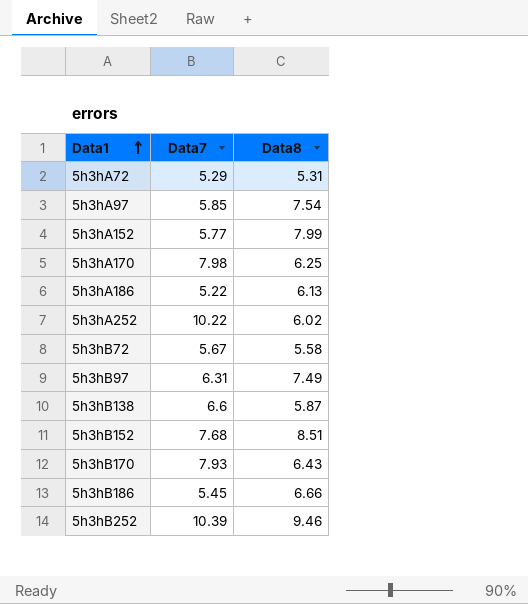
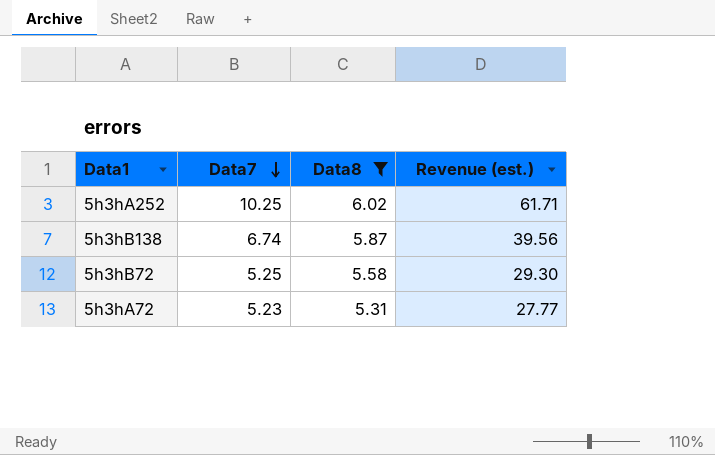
filter: none -> Data8 <= 6.02
row order: Data1 ascending -> Data7 descending
column Revenue (est.) | formula: none -> [Data7] * [Data8]
5h3hA252 | Data7: 10.22 -> 10.25
5h3hB138 | Data7: 6.6 -> 6.74
5h3hB72 | Data7: 5.67 -> 5.25
5h3hA72 | Data7: 5.29 -> 5.23

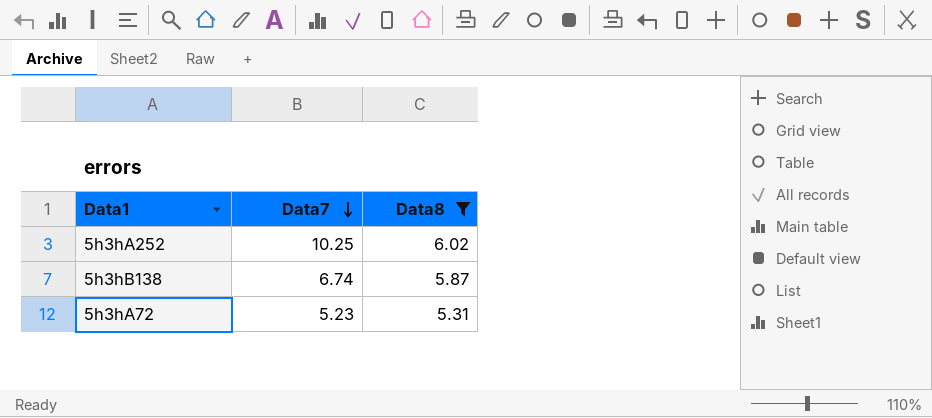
column Revenue (est.) | formula: [Data7] * [Data8] -> none
row 5h3hB72: 5.25 | 5.58 | 29.30 -> none

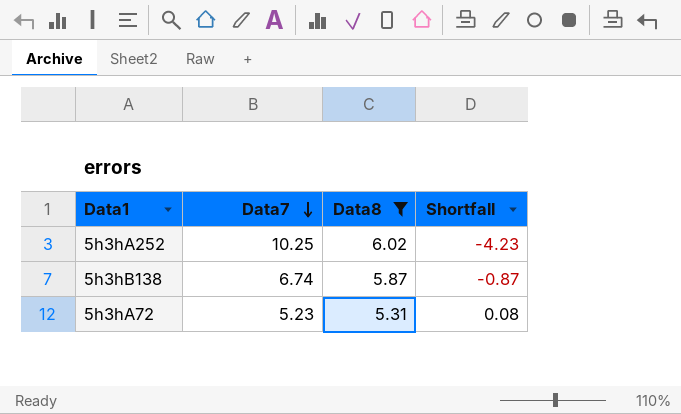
column Shortfall | formula: none -> [Data8] - [Data7]

